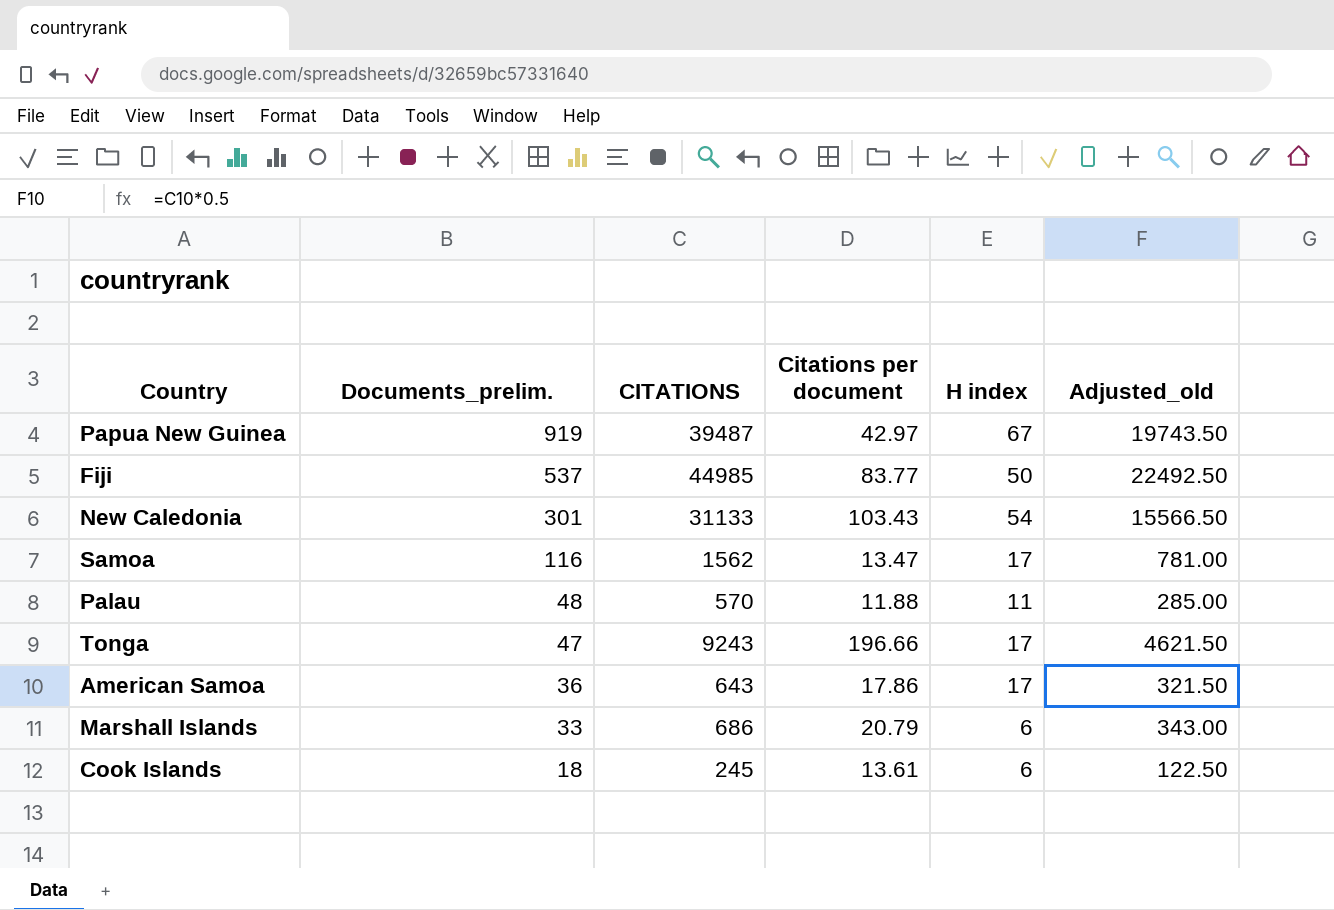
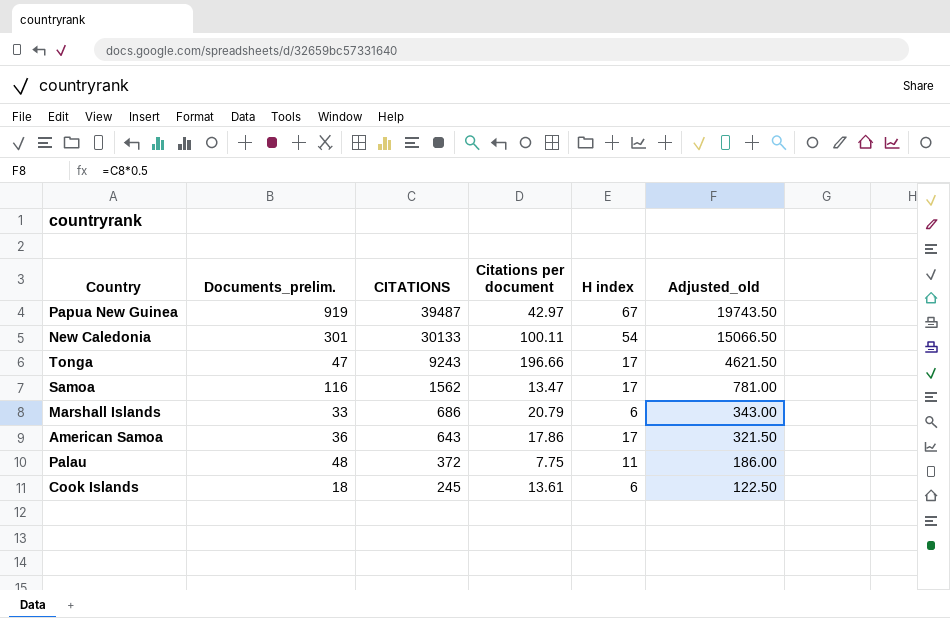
row order: Documents_prelim. descending -> CITATIONS descending
row Fiji: 537 | 44985 | 83.77 | 50 | 22492.50 -> none
New Caledonia | CITATIONS: 31133 -> 30133
New Caledonia | Citations per document: 103.43 -> 100.11
New Caledonia | Adjusted_old: 15566.50 -> 15066.50
Palau | CITATIONS: 570 -> 372
Palau | Citations per document: 11.88 -> 7.75
Palau | Adjusted_old: 285.00 -> 186.00

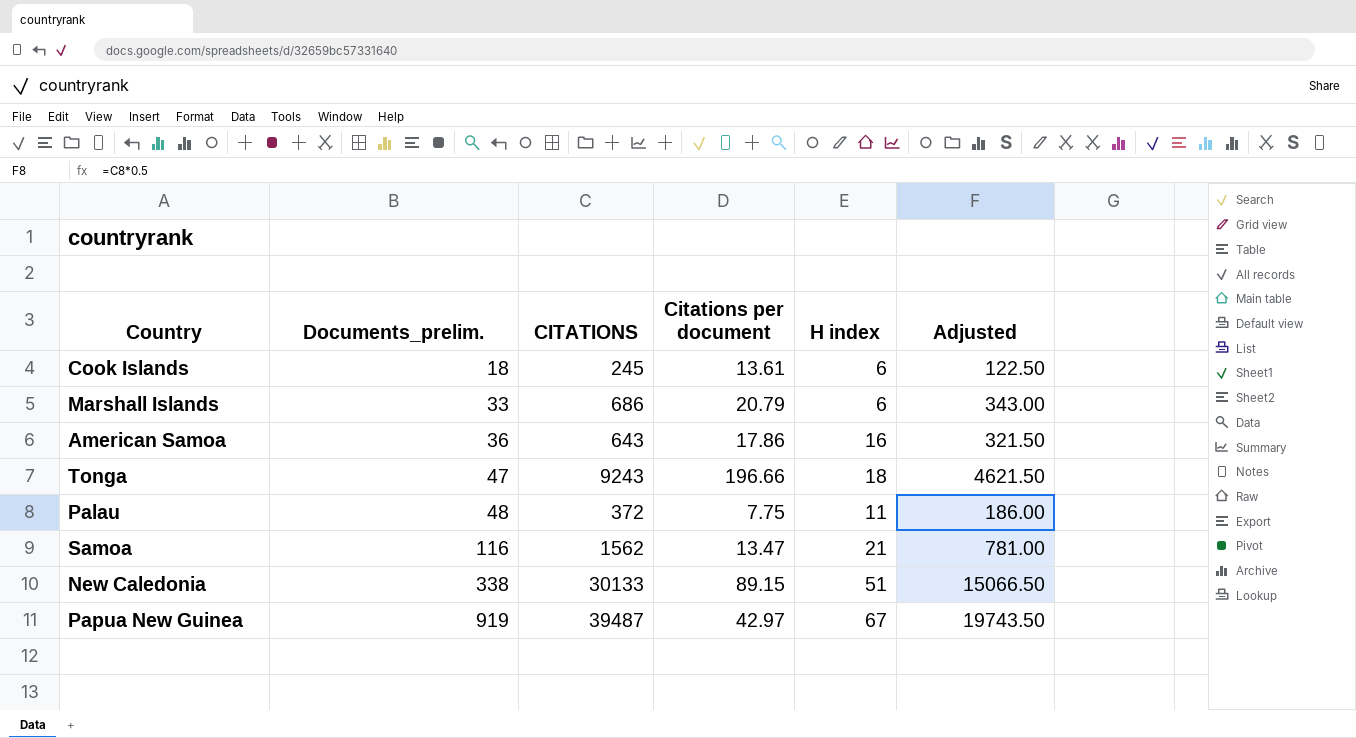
row order: CITATIONS descending -> Documents_prelim. ascending
column name: Adjusted_old -> Adjusted
American Samoa | H index: 17 -> 16
Tonga | H index: 17 -> 18
Samoa | H index: 17 -> 21
New Caledonia | Documents_prelim.: 301 -> 338
New Caledonia | Citations per document: 100.11 -> 89.15
New Caledonia | H index: 54 -> 51

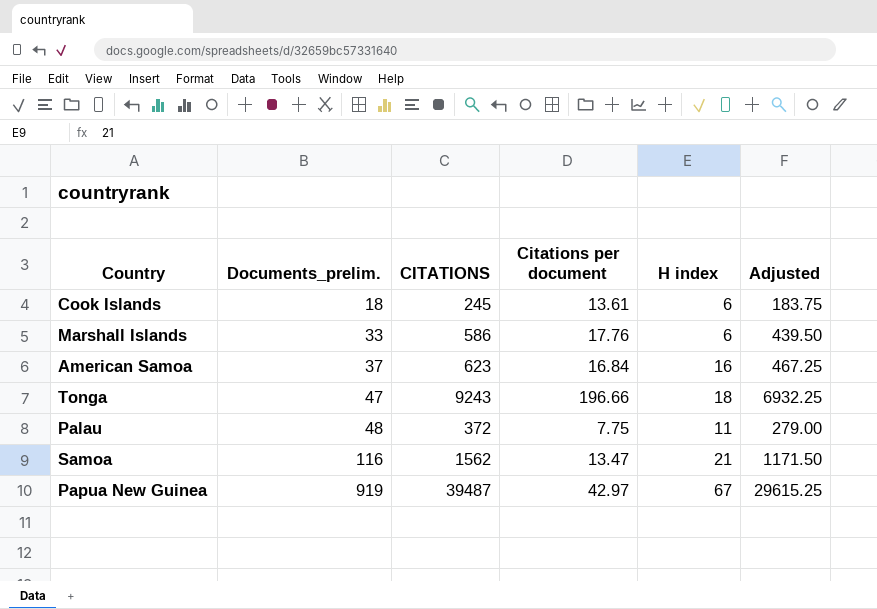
column Adjusted | formula: [CITATIONS] * 0.5 -> [CITATIONS] * 0.75
row New Caledonia: 338 | 30133 | 89.15 | 51 | 15066.50 -> none
Marshall Islands | CITATIONS: 686 -> 586
Marshall Islands | Citations per document: 20.79 -> 17.76
American Samoa | Documents_prelim.: 36 -> 37
American Samoa | CITATIONS: 643 -> 623
American Samoa | Citations per document: 17.86 -> 16.84

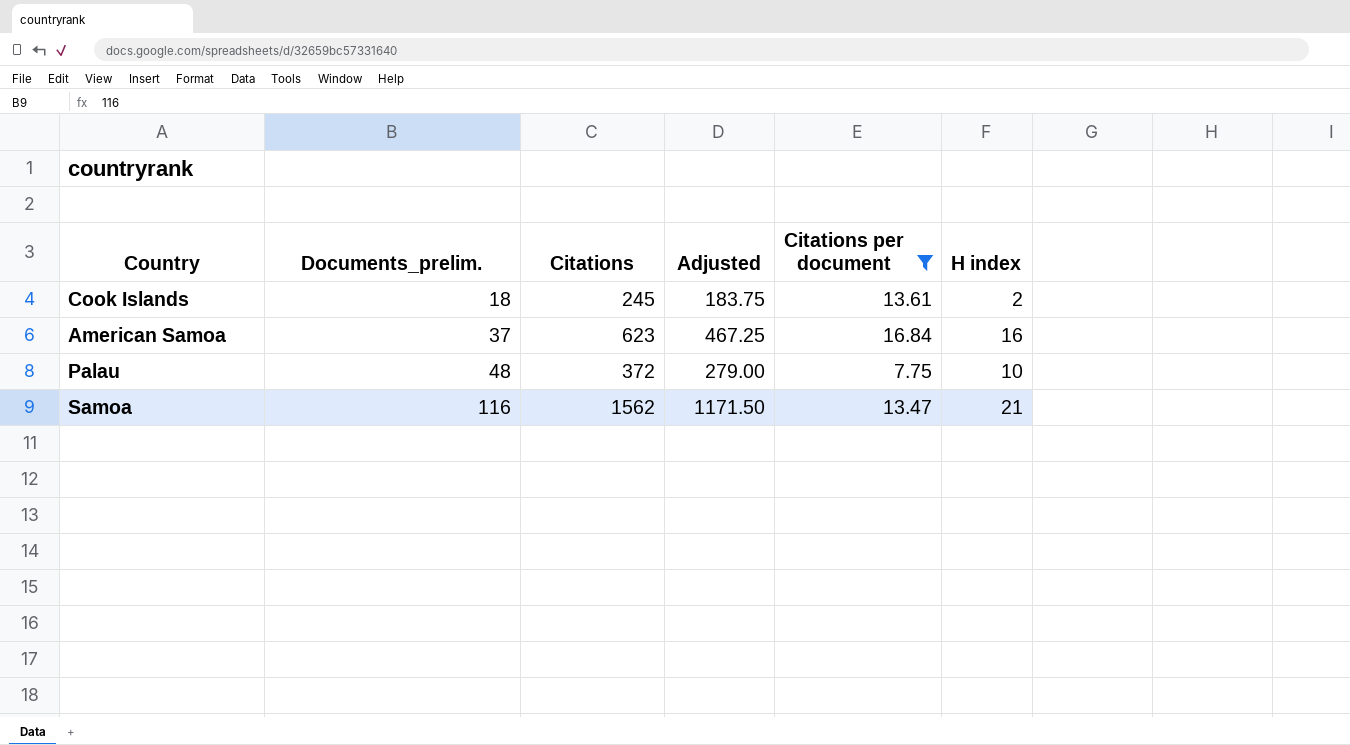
filter: none -> Citations per document <= 16.84
column name: CITATIONS -> Citations
column Adjusted | position: 6 -> 4
Cook Islands | H index: 6 -> 2
Palau | H index: 11 -> 10

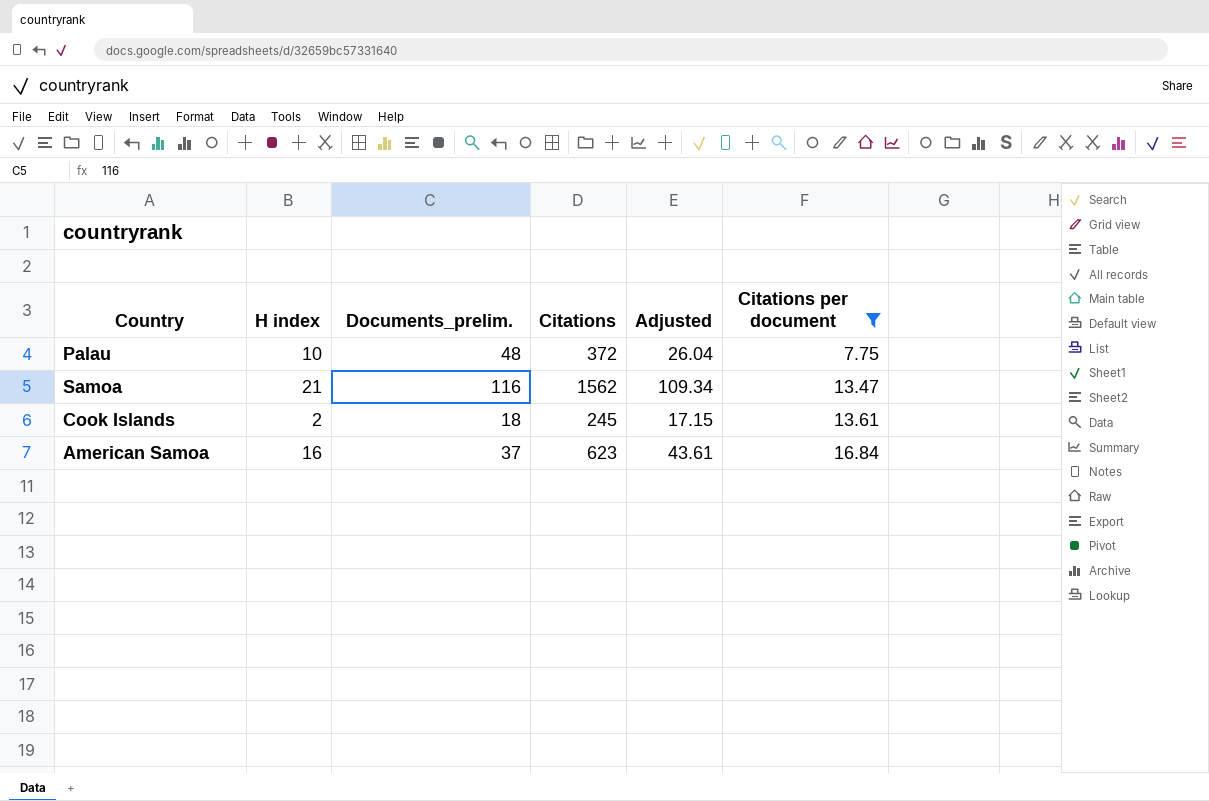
row order: Documents_prelim. ascending -> Citations per document ascending
column H index | position: 6 -> 2
column Adjusted | formula: [Citations] * 0.75 -> [Citations] * 0.07

